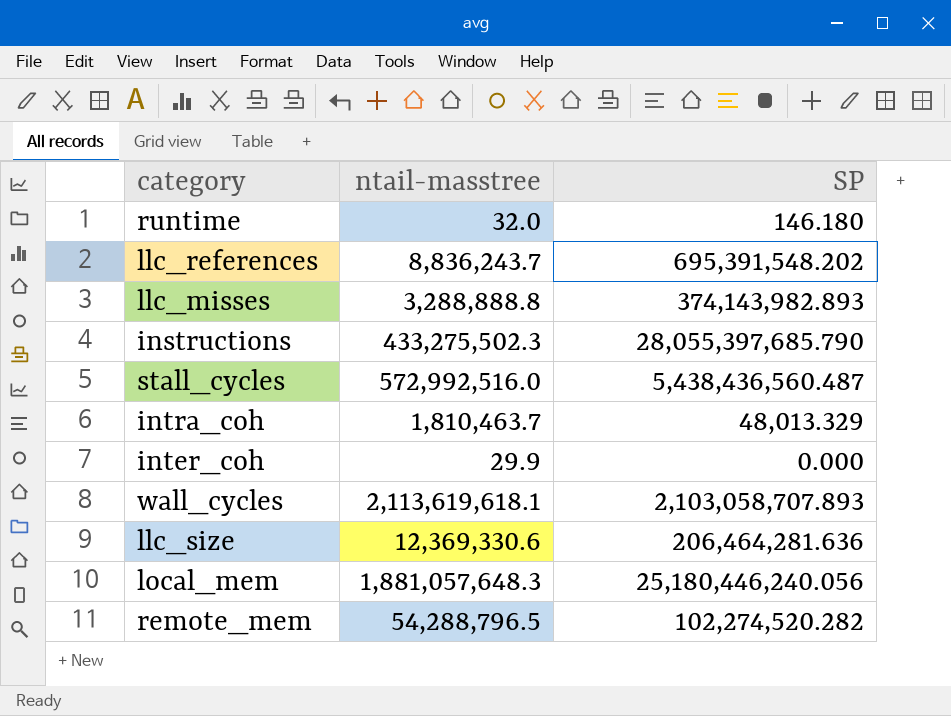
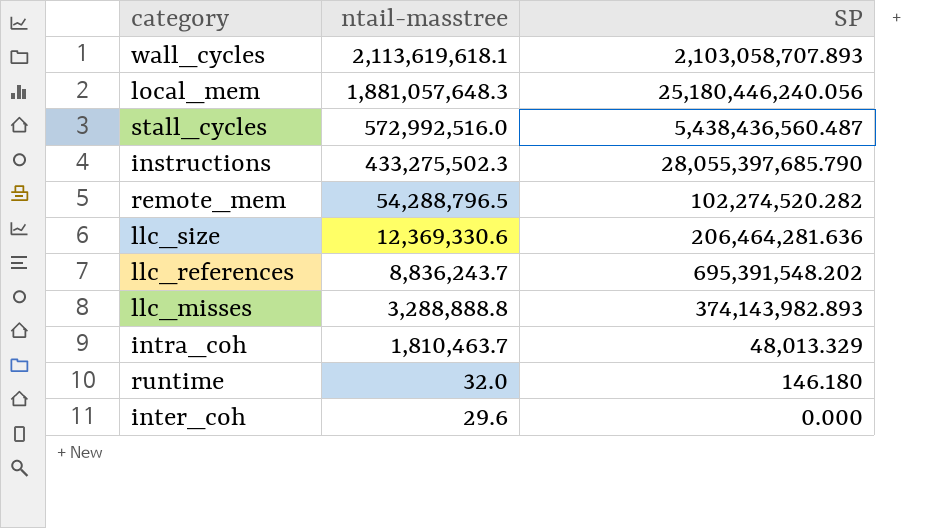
row order: none -> ntail-masstree descending
inter_coh | ntail-masstree: 29.9 -> 29.6

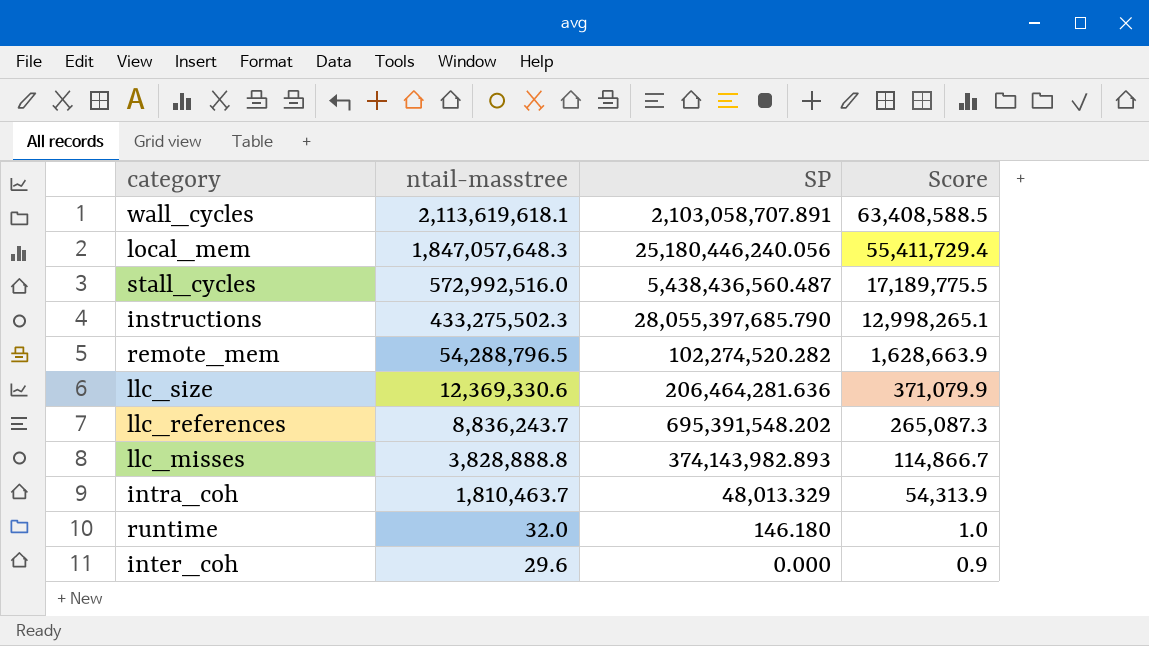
column Score | formula: none -> [ntail-masstree] * 0.03
wall_cycles | SP: 2,103,058,707.893 -> 2,103,058,707.891
local_mem | ntail-masstree: 1,881,057,648.3 -> 1,847,057,648.3
llc_misses | ntail-masstree: 3,288,888.8 -> 3,828,888.8

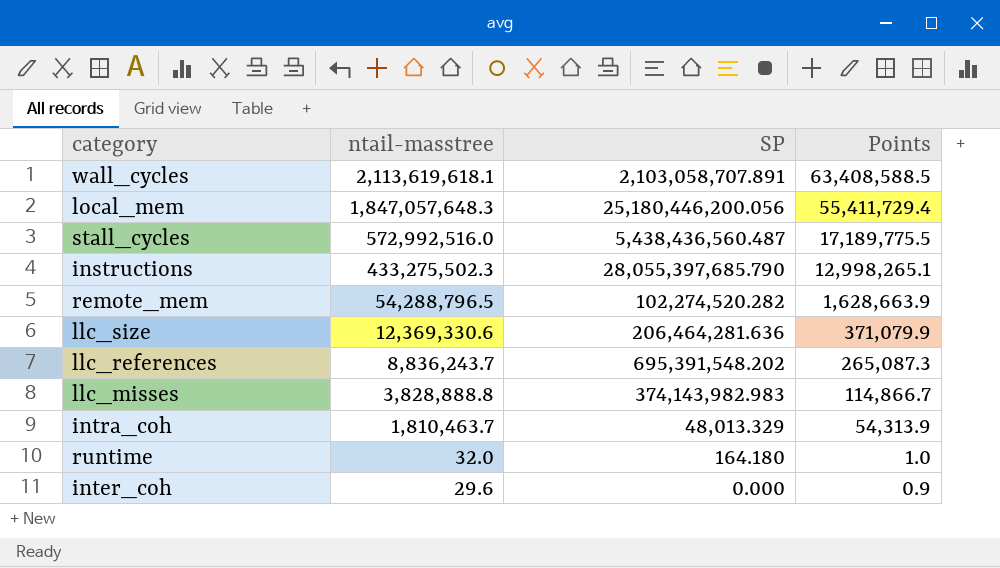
column name: Score -> Points
local_mem | SP: 25,180,446,240.056 -> 25,180,446,200.056
llc_misses | SP: 374,143,982.893 -> 374,143,982.983
runtime | SP: 146.180 -> 164.180

